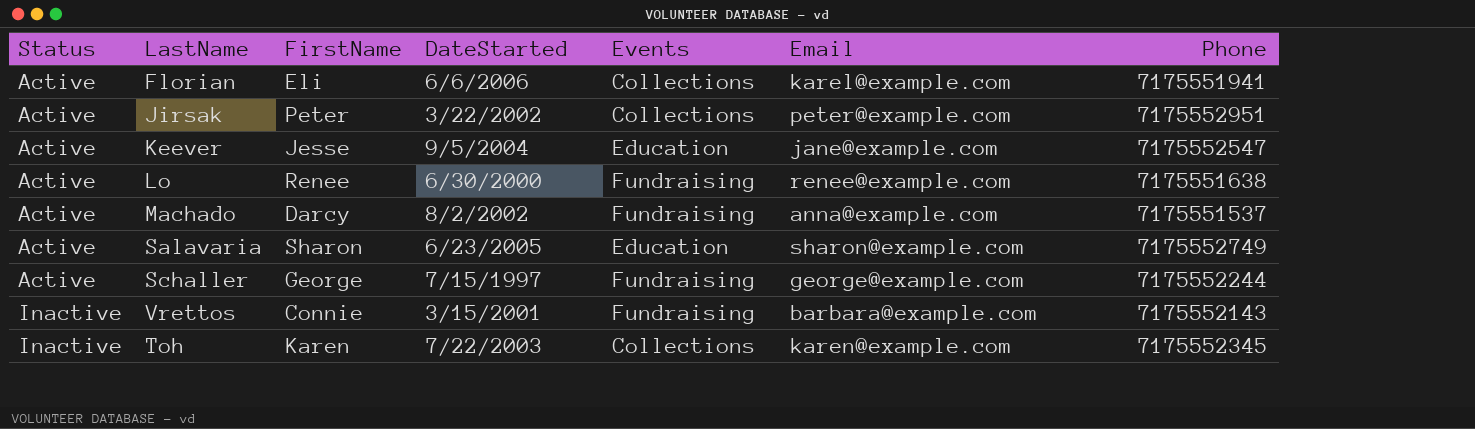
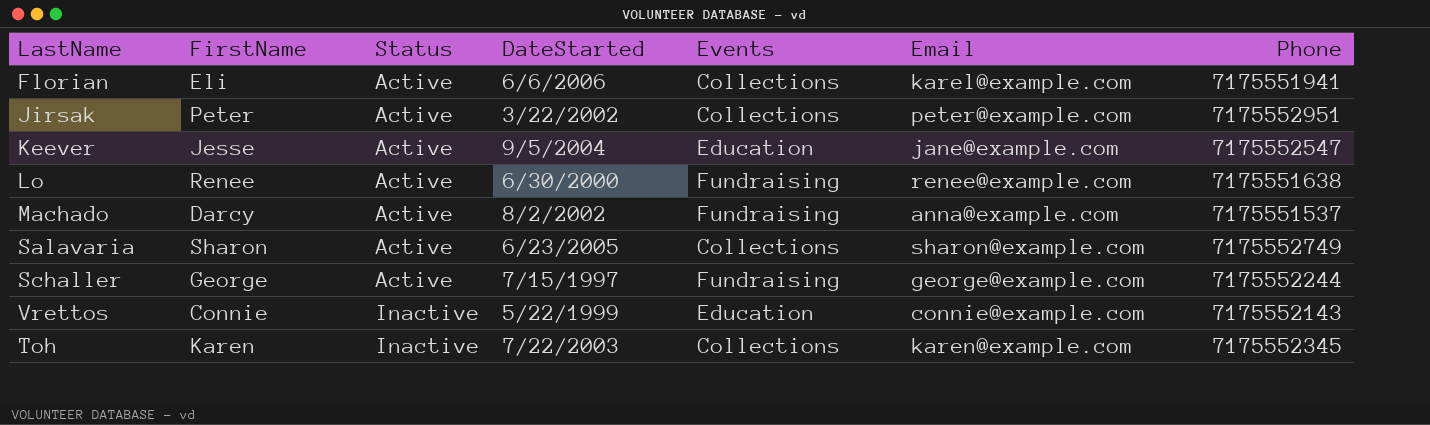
column Status | position: 1 -> 3
Salavaria | Events: Education -> Collections
Vrettos | DateStarted: 3/15/2001 -> 5/22/1999
Vrettos | Events: Fundraising -> Education
Vrettos | Email: barbara@example.com -> connie@example.com

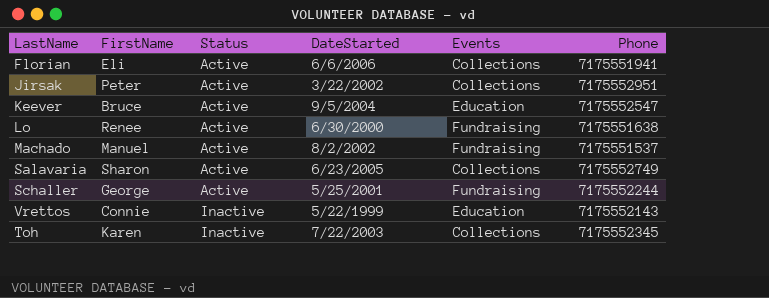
column Email | position: 6 -> none
Keever | FirstName: Jesse -> Bruce
Machado | FirstName: Darcy -> Manuel
Schaller | DateStarted: 7/15/1997 -> 5/25/2001

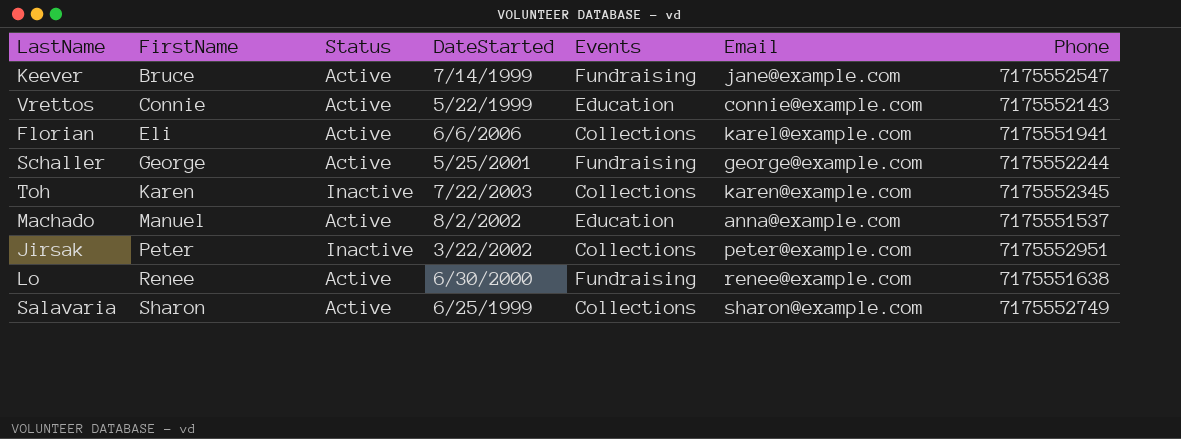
row order: Status ascending -> FirstName ascending
column Email | position: none -> 6
Keever | DateStarted: 9/5/2004 -> 7/14/1999
Keever | Events: Education -> Fundraising
Vrettos | Status: Inactive -> Active
Machado | Events: Fundraising -> Education
Jirsak | Status: Active -> Inactive
Salavaria | DateStarted: 6/23/2005 -> 6/25/1999

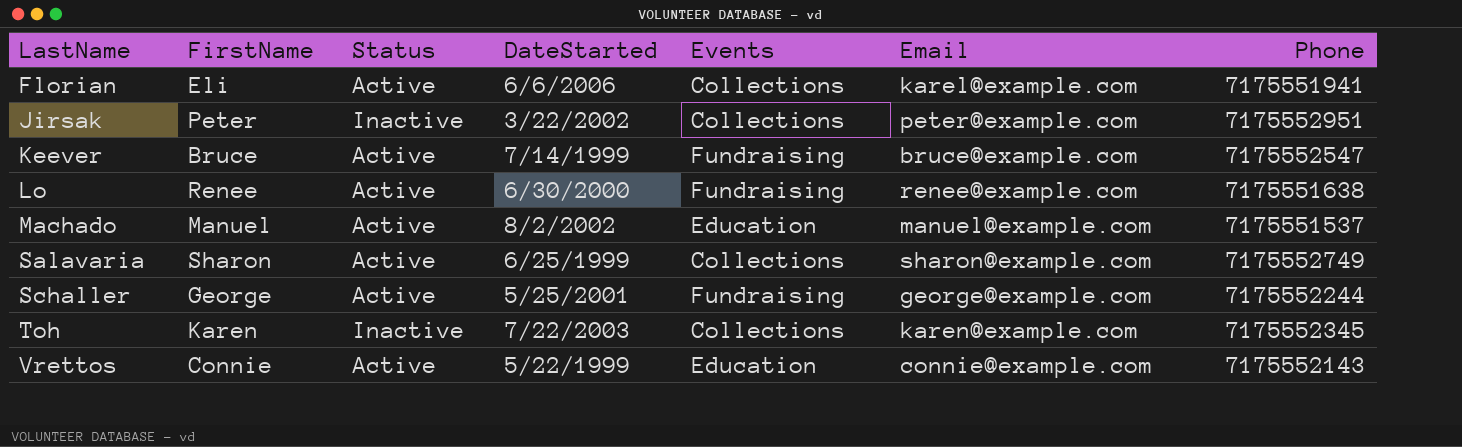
row order: FirstName ascending -> LastName ascending
Keever | Email: jane@example.com -> bruce@example.com
Machado | Email: anna@example.com -> manuel@example.com

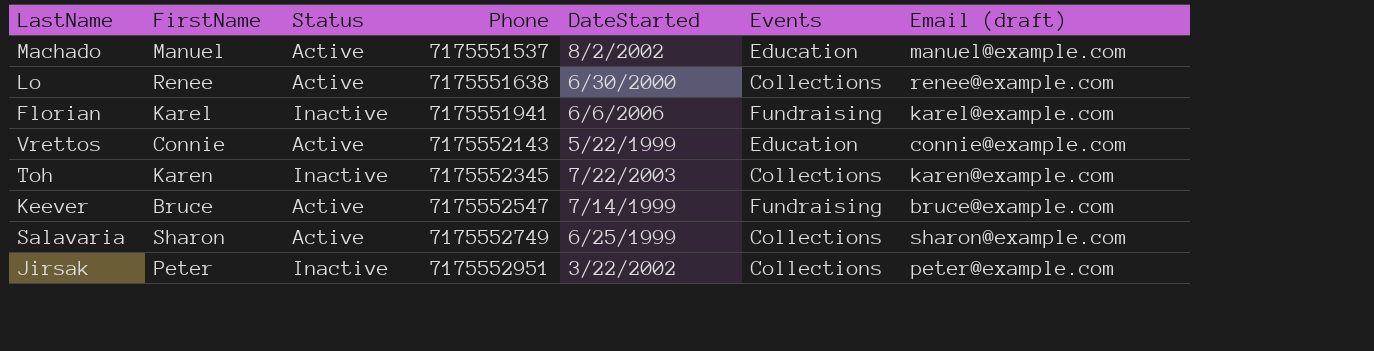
row order: LastName ascending -> Phone ascending
column Phone | position: 7 -> 4
column name: Email -> Email (draft)
row Schaller: George | Active | 5/25/2001 | Fundraising | george@example.com | 7175552244 -> none
Lo | Events: Fundraising -> Collections
Florian | FirstName: Eli -> Karel
Florian | Status: Active -> Inactive
Florian | Events: Collections -> Fundraising

